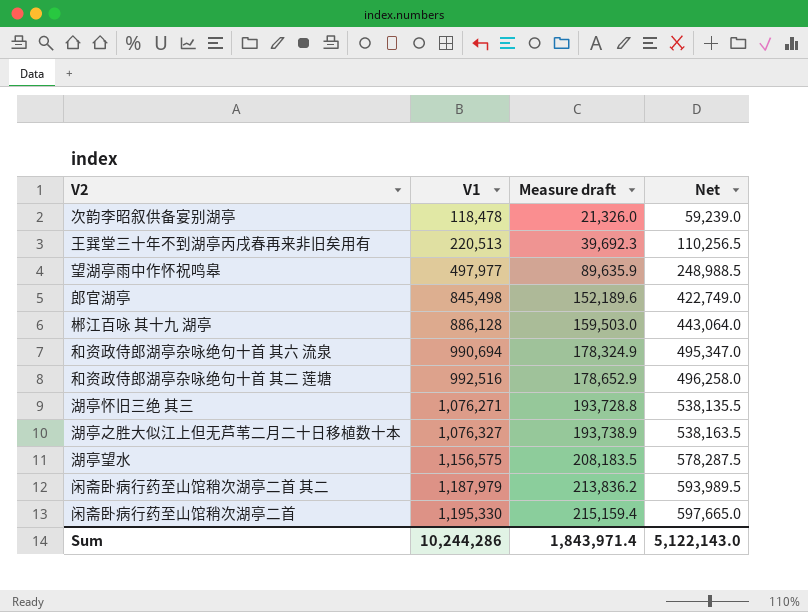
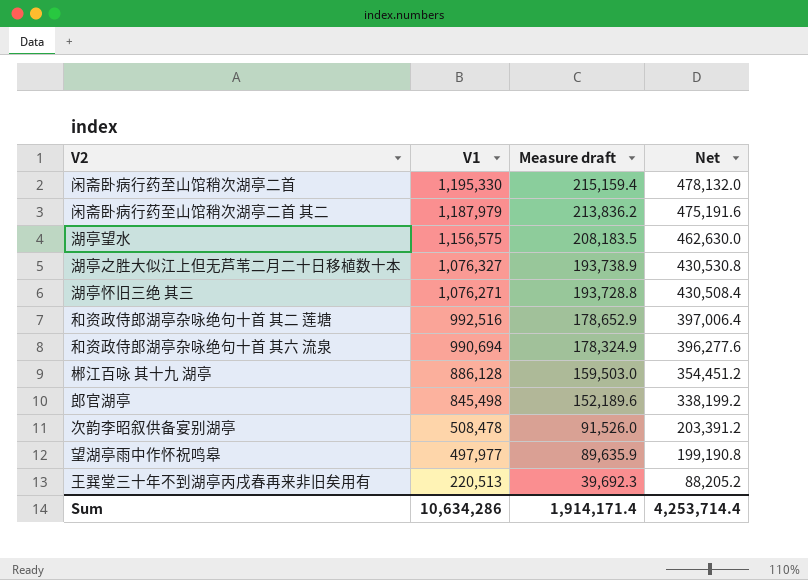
row order: V1 ascending -> V1 descending
column Net | formula: [V1] * 0.5 -> [V1] * 0.4
次韵李昭叙供备宴别湖亭 | V1: 118,478 -> 508,478
次韵李昭叙供备宴别湖亭 | Measure draft: 21,326.0 -> 91,526.0
Sum | V1: 10,244,286 -> 10,634,286
Sum | Measure draft: 1,843,971.4 -> 1,914,171.4
Sum | Net: 5,122,143.0 -> 4,253,714.4

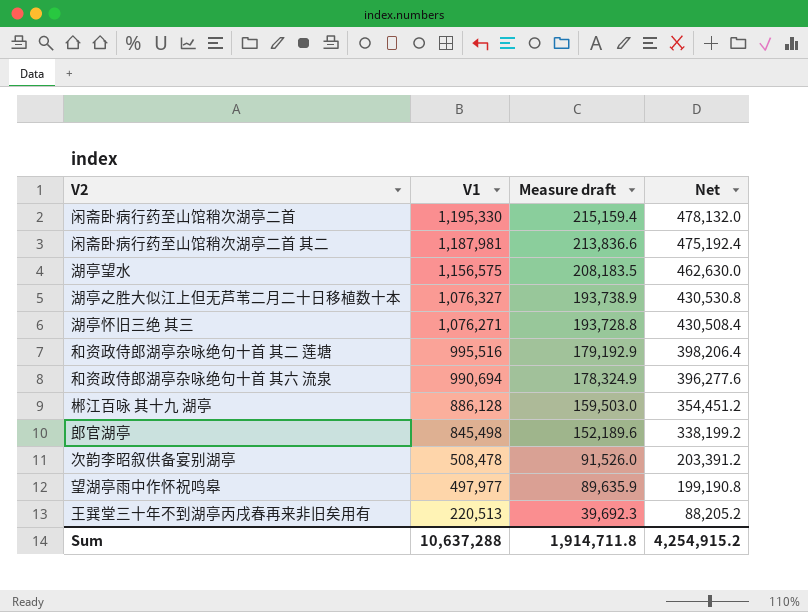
闲斋卧病行药至山馆稍次湖亭二首 其二 | V1: 1,187,979 -> 1,187,981
闲斋卧病行药至山馆稍次湖亭二首 其二 | Measure draft: 213,836.2 -> 213,836.6
闲斋卧病行药至山馆稍次湖亭二首 其二 | Net: 475,191.6 -> 475,192.4
和资政侍郎湖亭杂咏绝句十首 其二 莲塘 | V1: 992,516 -> 995,516
和资政侍郎湖亭杂咏绝句十首 其二 莲塘 | Measure draft: 178,652.9 -> 179,192.9
和资政侍郎湖亭杂咏绝句十首 其二 莲塘 | Net: 397,006.4 -> 398,206.4
Sum | V1: 10,634,286 -> 10,637,288
Sum | Measure draft: 1,914,171.4 -> 1,914,711.8
Sum | Net: 4,253,714.4 -> 4,254,915.2

